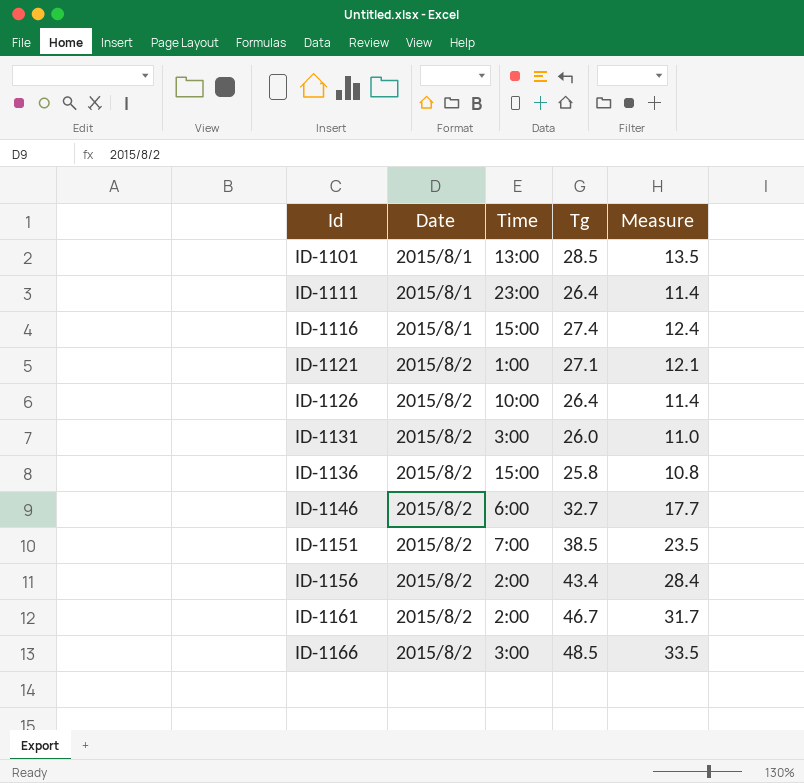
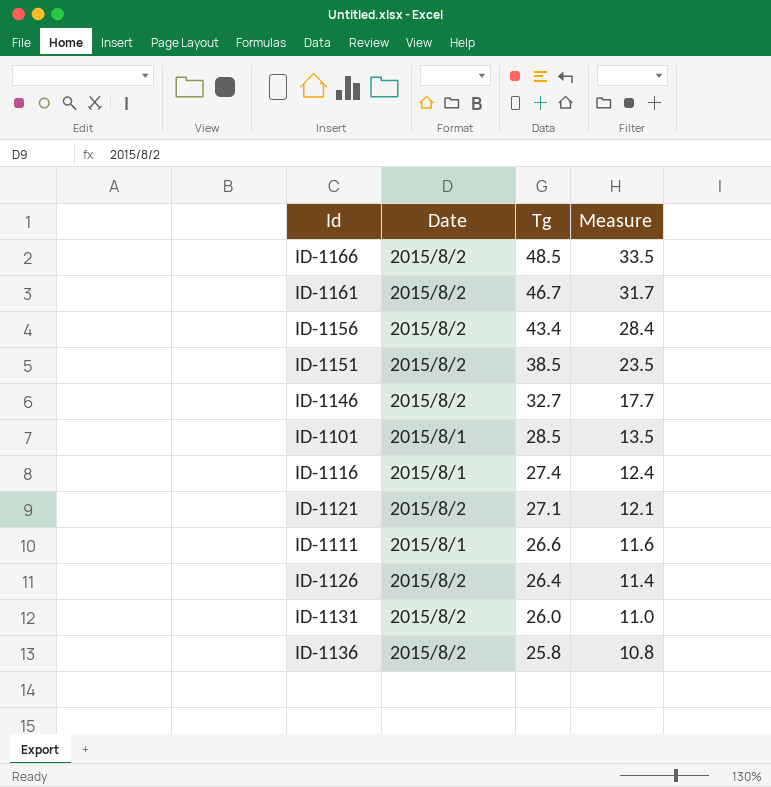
row order: Id ascending -> Tg descending
column Time | position: 3 -> none
ID-1111 | Tg: 26.4 -> 26.6
ID-1111 | Measure: 11.4 -> 11.6

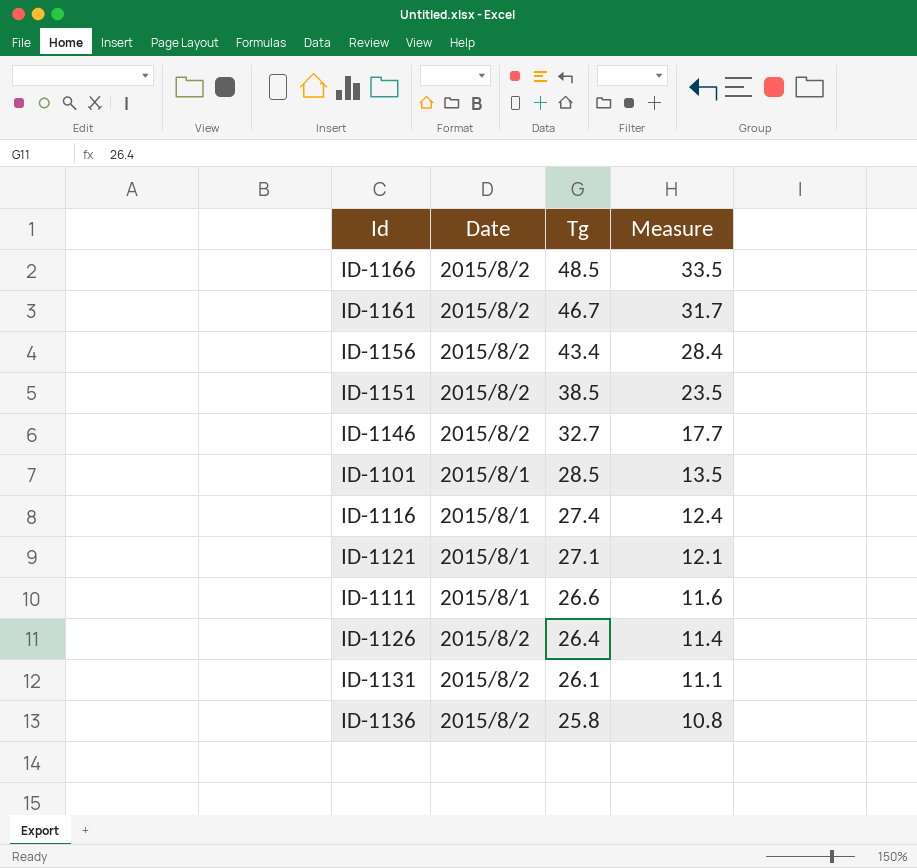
ID-1121 | Date: 2015/8/2 -> 2015/8/1
ID-1131 | Tg: 26.0 -> 26.1
ID-1131 | Measure: 11.0 -> 11.1

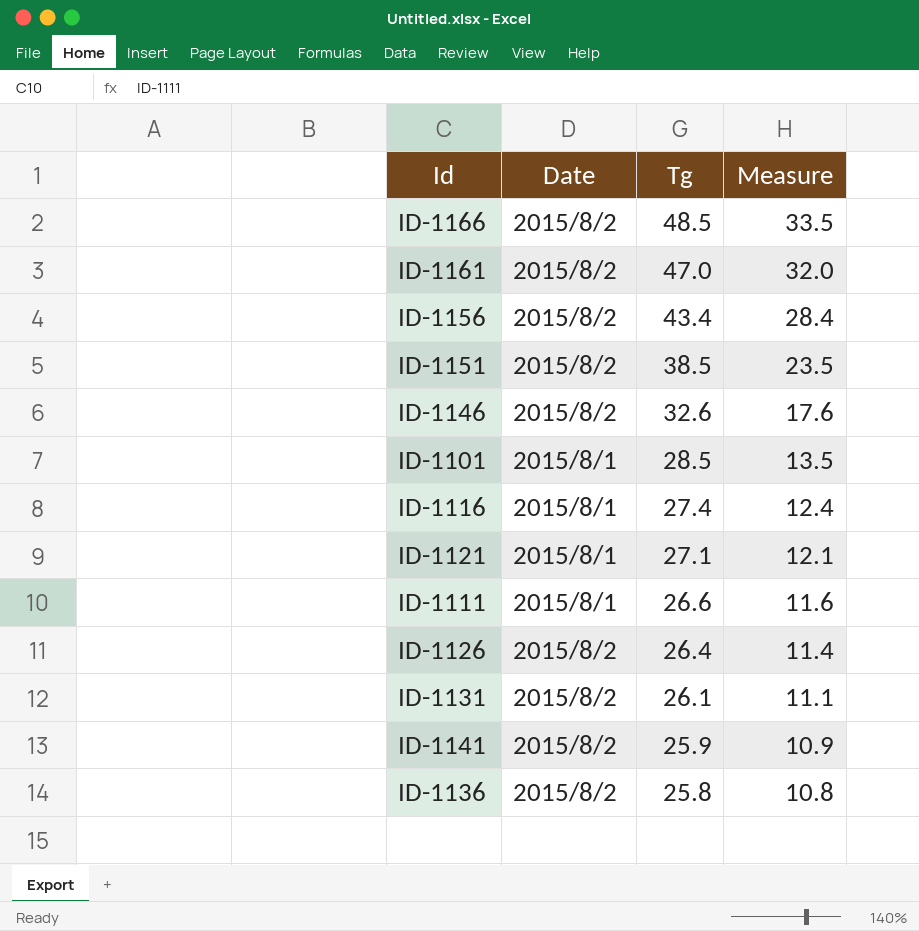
ID-1161 | Tg: 46.7 -> 47.0
ID-1161 | Measure: 31.7 -> 32.0
ID-1146 | Tg: 32.7 -> 32.6
ID-1146 | Measure: 17.7 -> 17.6
row ID-1141: none -> 2015/8/2 | 25.9 | 10.9

